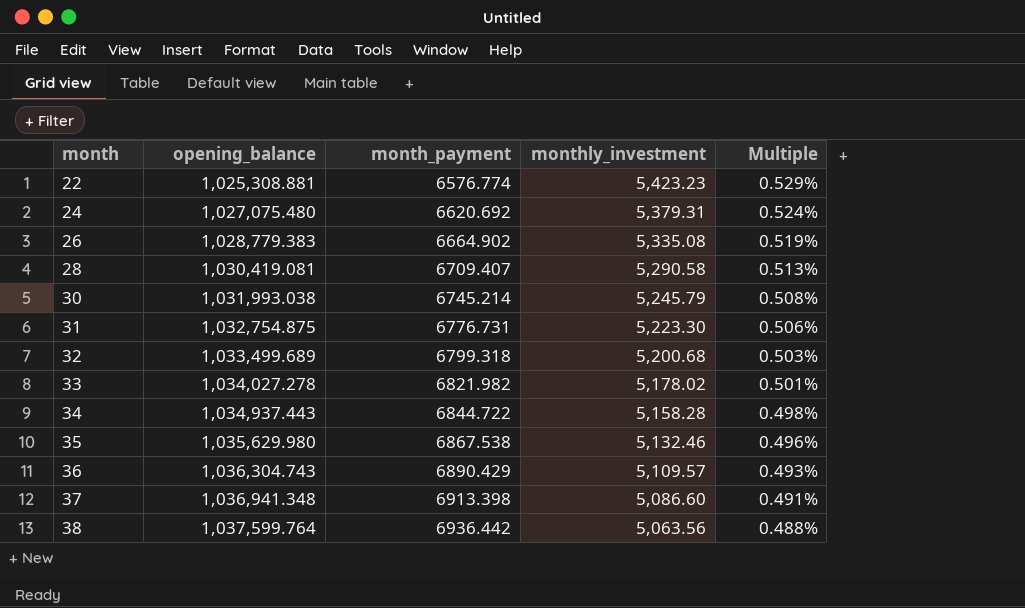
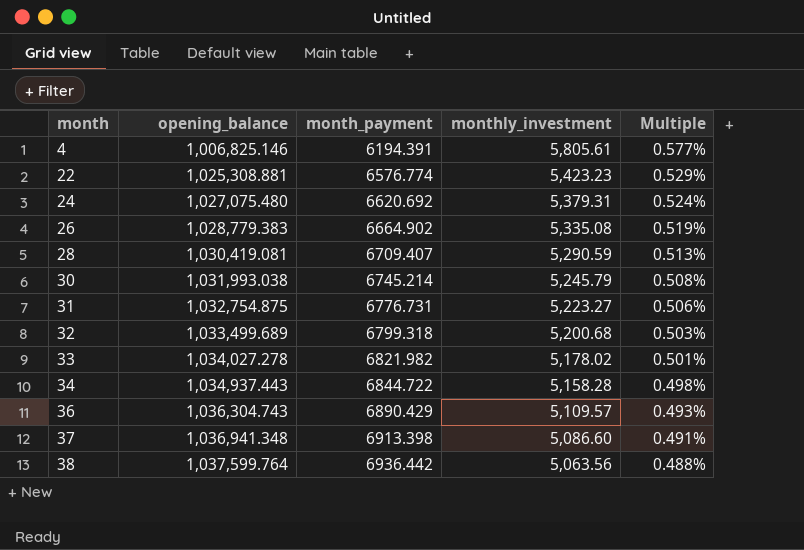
row 35: 1,035,629.980 | 6867.538 | 5,132.46 | 0.496% -> none
row 4: none -> 1,006,825.146 | 6194.391 | 5,805.61 | 0.577%
28 | monthly_investment: 5,290.58 -> 5,290.59
31 | monthly_investment: 5,223.30 -> 5,223.27

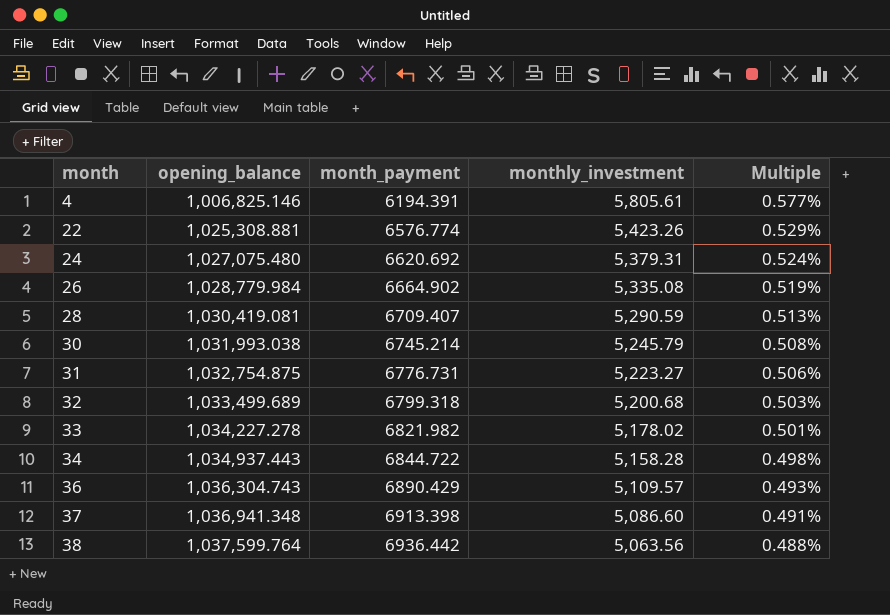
22 | monthly_investment: 5,423.23 -> 5,423.26
26 | opening_balance: 1,028,779.383 -> 1,028,779.984
33 | opening_balance: 1,034,027.278 -> 1,034,227.278

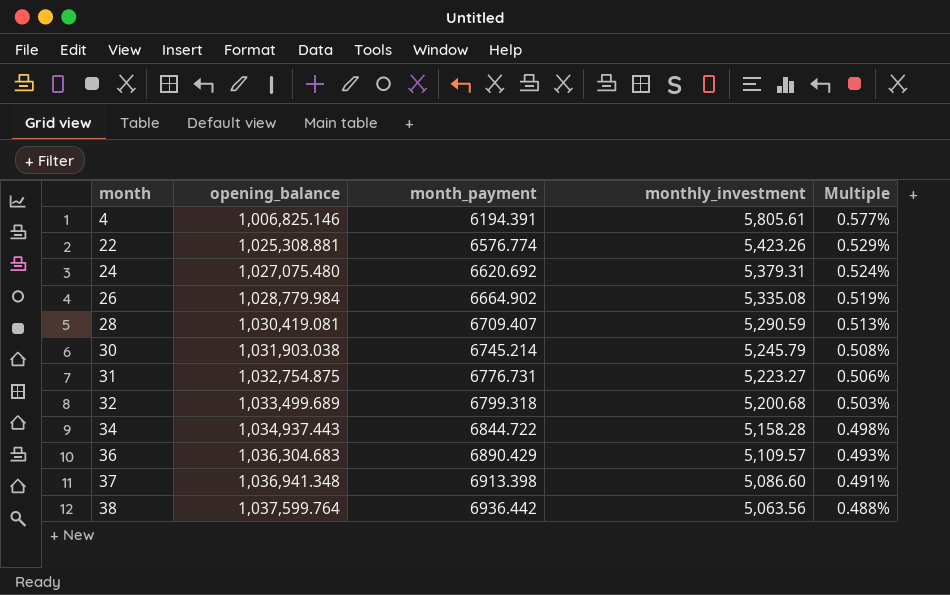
row 33: 1,034,227.278 | 6821.982 | 5,178.02 | 0.501% -> none
30 | opening_balance: 1,031,993.038 -> 1,031,903.038
36 | opening_balance: 1,036,304.743 -> 1,036,304.683

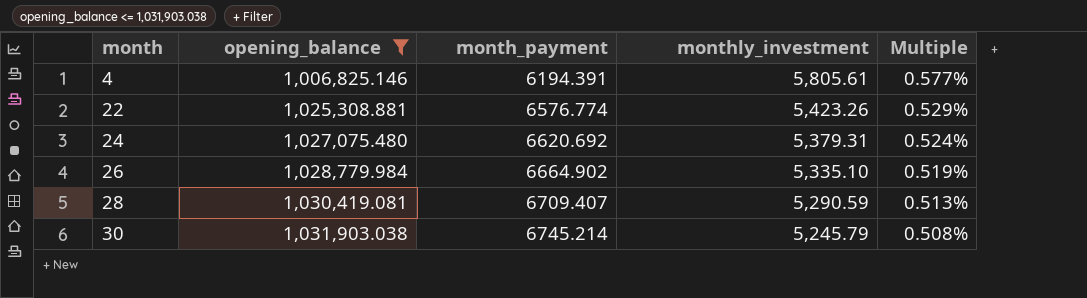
filter: none -> opening_balance <= 1,031,903.038
26 | monthly_investment: 5,335.08 -> 5,335.10

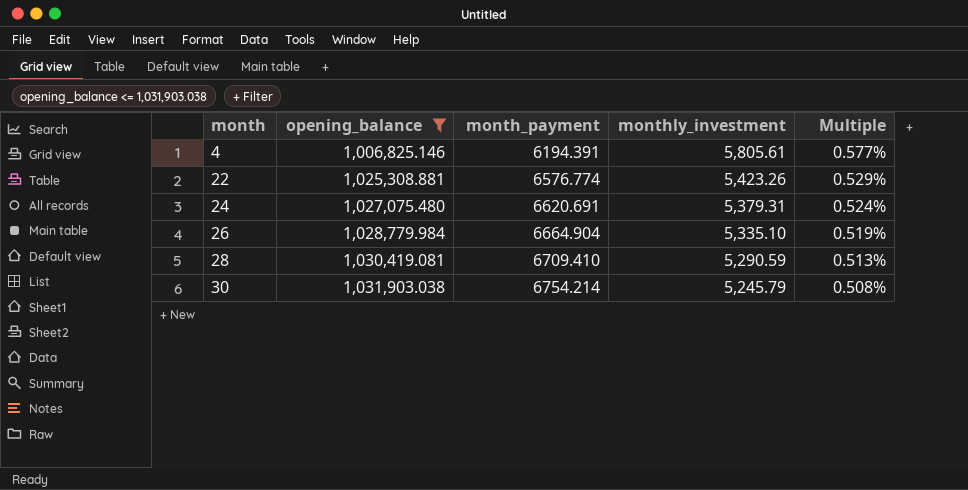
24 | month_payment: 6620.692 -> 6620.691
26 | month_payment: 6664.902 -> 6664.904
28 | month_payment: 6709.407 -> 6709.410
30 | month_payment: 6745.214 -> 6754.214

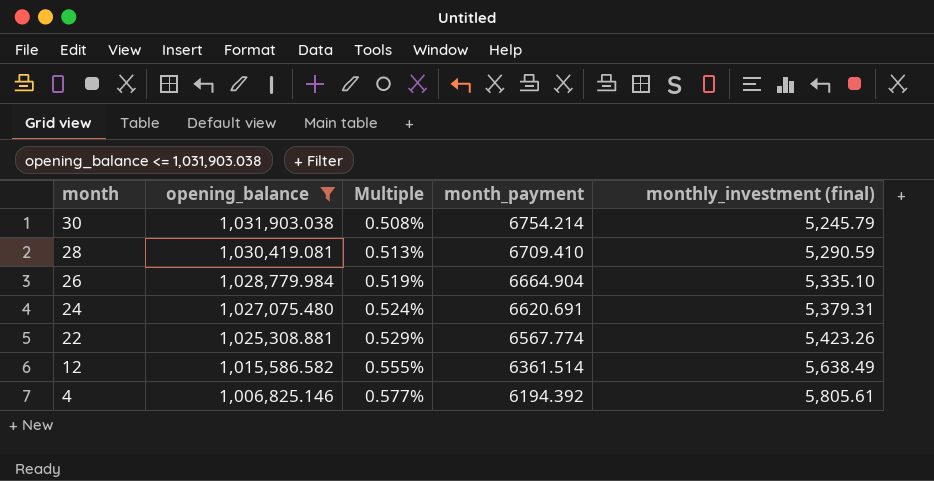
row order: month ascending -> month descending
column Multiple | position: 5 -> 3
column name: monthly_investment -> monthly_investment (final)
22 | month_payment: 6576.774 -> 6567.774
row 12: none -> 1,015,586.582 | 0.555% | 6361.514 | 5,638.49
4 | month_payment: 6194.391 -> 6194.392

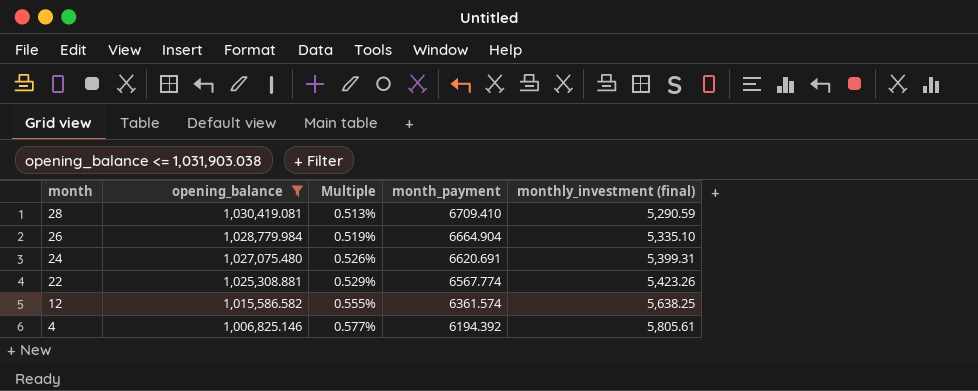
row 30: 1,031,903.038 | 0.508% | 6754.214 | 5,245.79 -> none
24 | Multiple: 0.524% -> 0.526%
24 | monthly_investment (final): 5,379.31 -> 5,399.31
12 | month_payment: 6361.514 -> 6361.574
12 | monthly_investment (final): 5,638.49 -> 5,638.25

